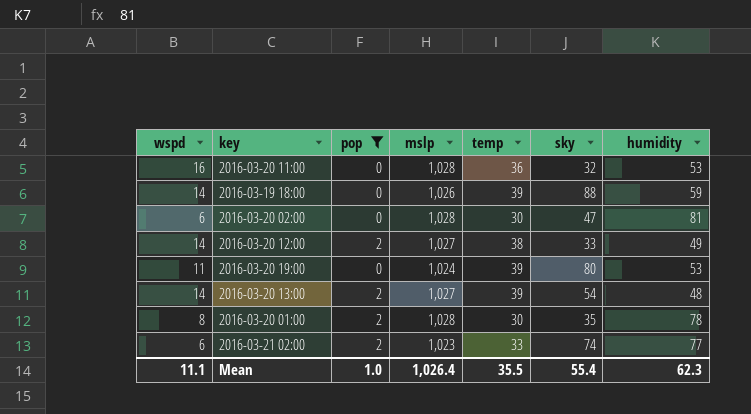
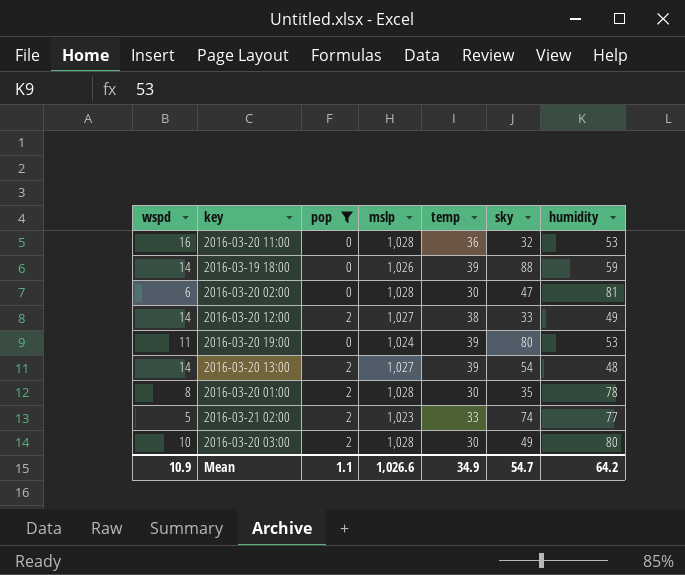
2016-03-21 02:00 | wspd: 6 -> 5
row 2016-03-20 03:00: none -> 10 | 2 | 1,028 | 30 | 49 | 80
Mean | wspd: 11.1 -> 10.9
Mean | pop: 1.0 -> 1.1
Mean | mslp: 1,026.4 -> 1,026.6
Mean | temp: 35.5 -> 34.9
Mean | sky: 55.4 -> 54.7
Mean | humidity: 62.3 -> 64.2

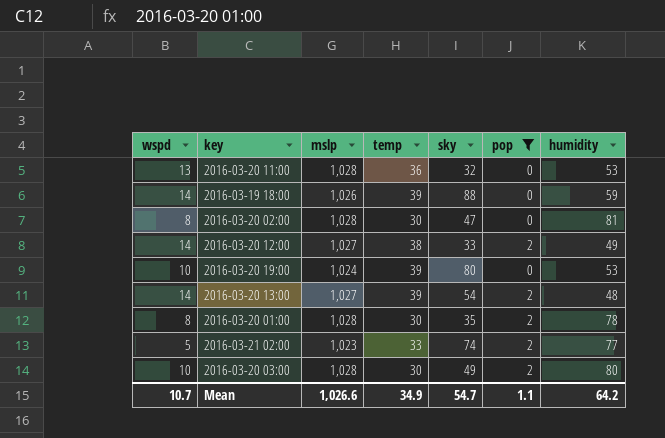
column pop | position: 3 -> 6
2016-03-20 11:00 | wspd: 16 -> 13
2016-03-20 02:00 | wspd: 6 -> 8
2016-03-20 19:00 | wspd: 11 -> 10
Mean | wspd: 10.9 -> 10.7

